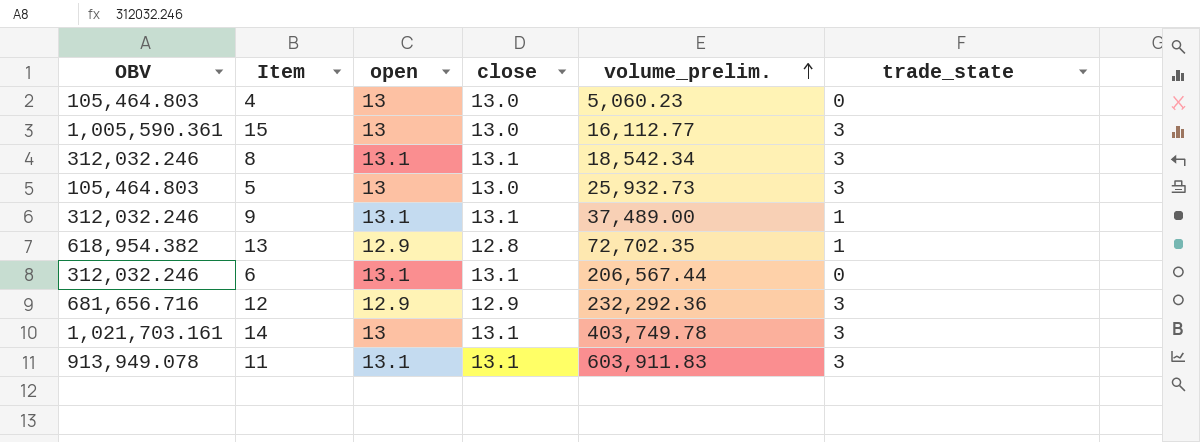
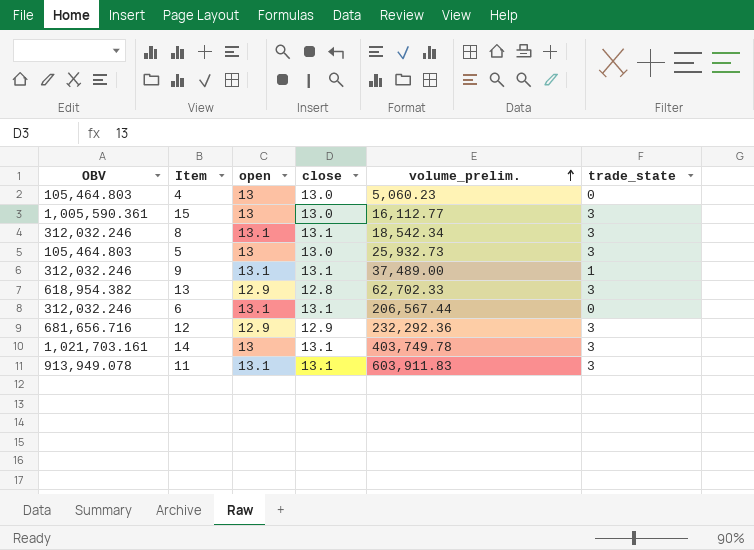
13 | volume_prelim.: 72,702.35 -> 62,702.33
13 | trade_state: 1 -> 3

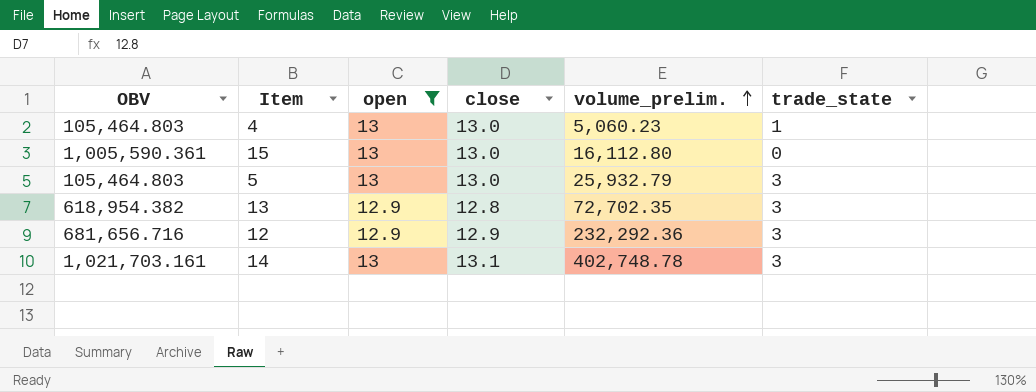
filter: none -> open != 13.1
4 | trade_state: 0 -> 1
15 | volume_prelim.: 16,112.77 -> 16,112.80
15 | trade_state: 3 -> 0
5 | volume_prelim.: 25,932.73 -> 25,932.79
13 | volume_prelim.: 62,702.33 -> 72,702.35
14 | volume_prelim.: 403,749.78 -> 402,748.78

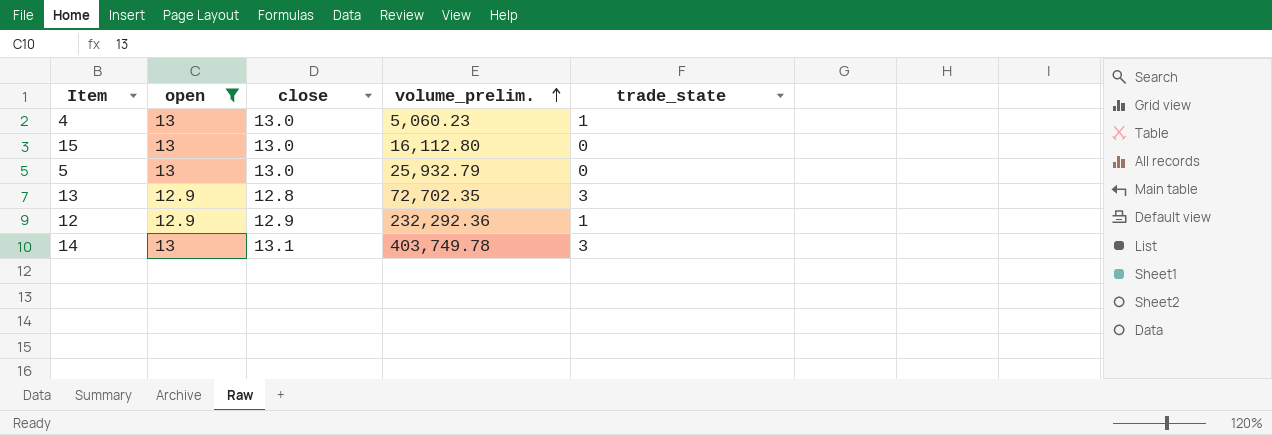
column OBV | position: 1 -> none
5 | trade_state: 3 -> 0
12 | trade_state: 3 -> 1
14 | volume_prelim.: 402,748.78 -> 403,749.78

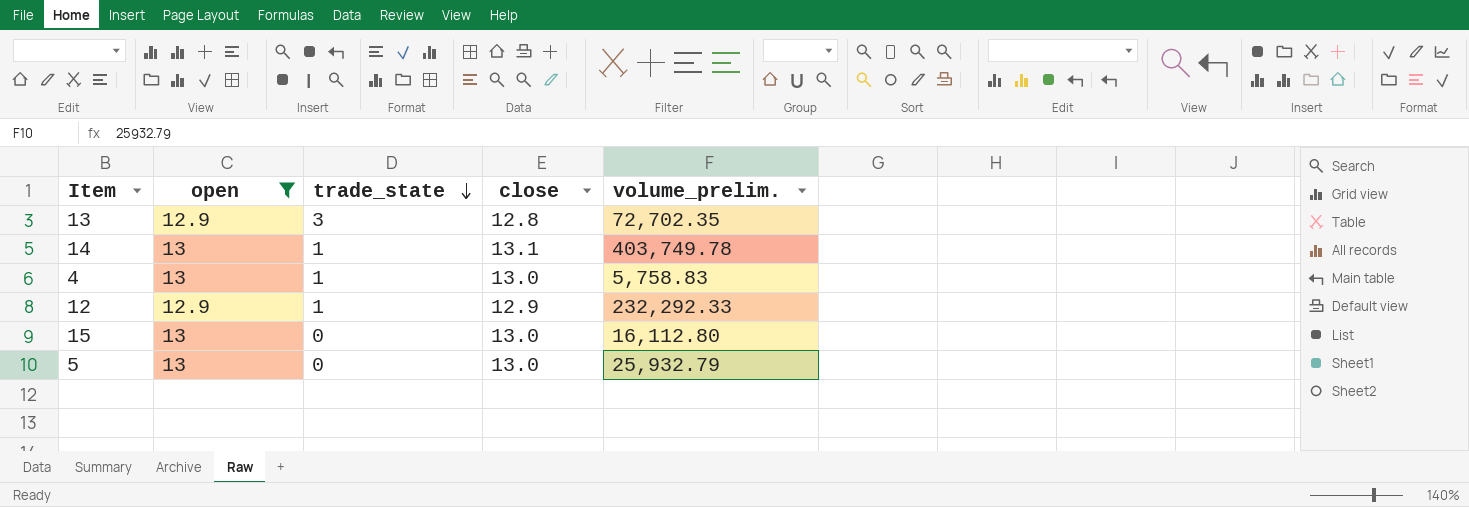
row order: volume_prelim. ascending -> trade_state descending
column trade_state | position: 5 -> 3
14 | trade_state: 3 -> 1
4 | volume_prelim.: 5,060.23 -> 5,758.83
12 | volume_prelim.: 232,292.36 -> 232,292.33

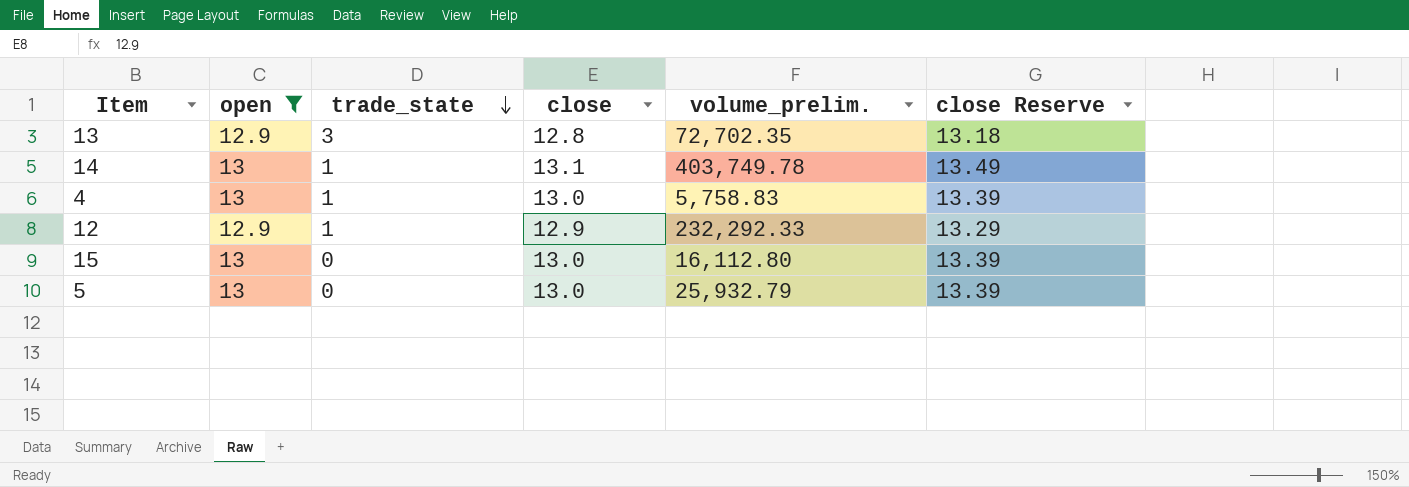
column close Reserve | formula: none -> [close] * 1.03

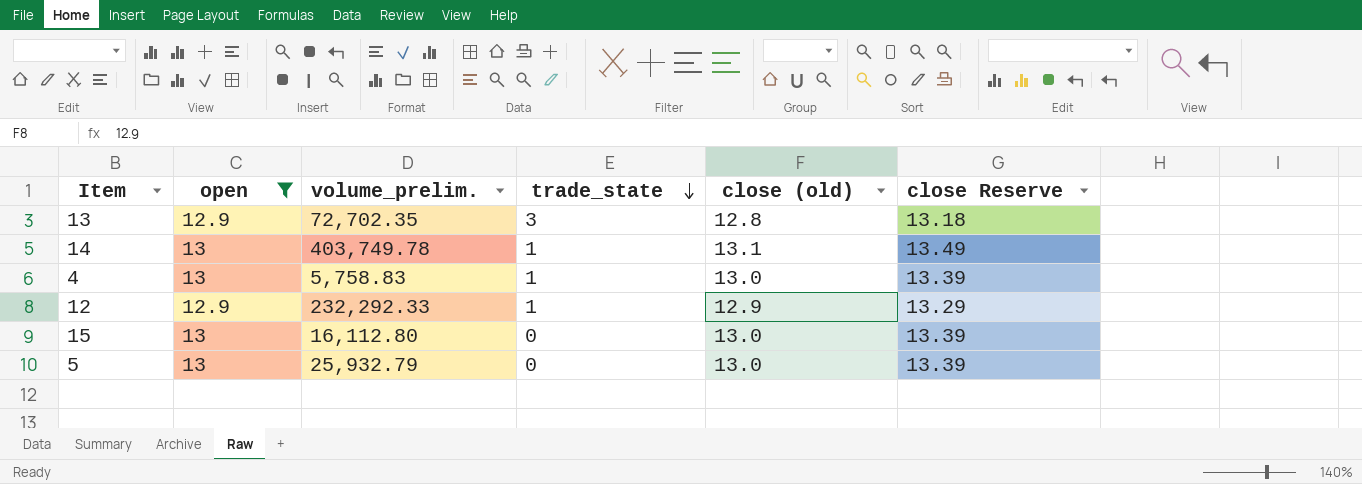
column volume_prelim. | position: 5 -> 3
column name: close -> close (old)

